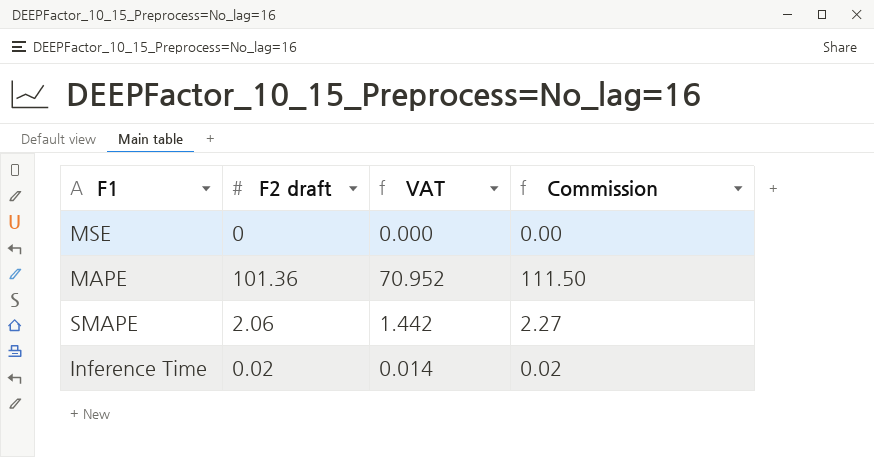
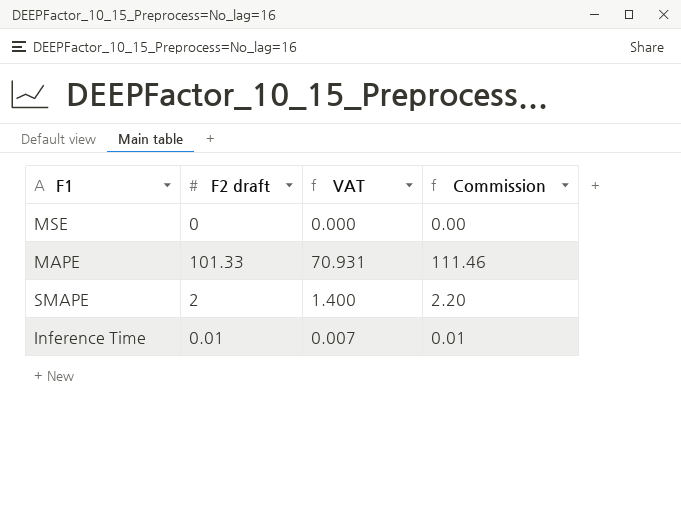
MAPE | F2 draft: 101.36 -> 101.33
MAPE | VAT: 70.952 -> 70.931
MAPE | Commission: 111.50 -> 111.46
SMAPE | F2 draft: 2.06 -> 2
SMAPE | VAT: 1.442 -> 1.400
SMAPE | Commission: 2.27 -> 2.20
Inference Time | F2 draft: 0.02 -> 0.01
Inference Time | VAT: 0.014 -> 0.007
Inference Time | Commission: 0.02 -> 0.01

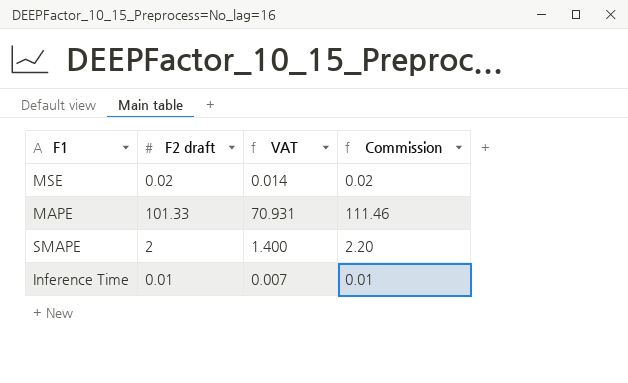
MSE | F2 draft: 0 -> 0.02
MSE | VAT: 0.000 -> 0.014
MSE | Commission: 0.00 -> 0.02

